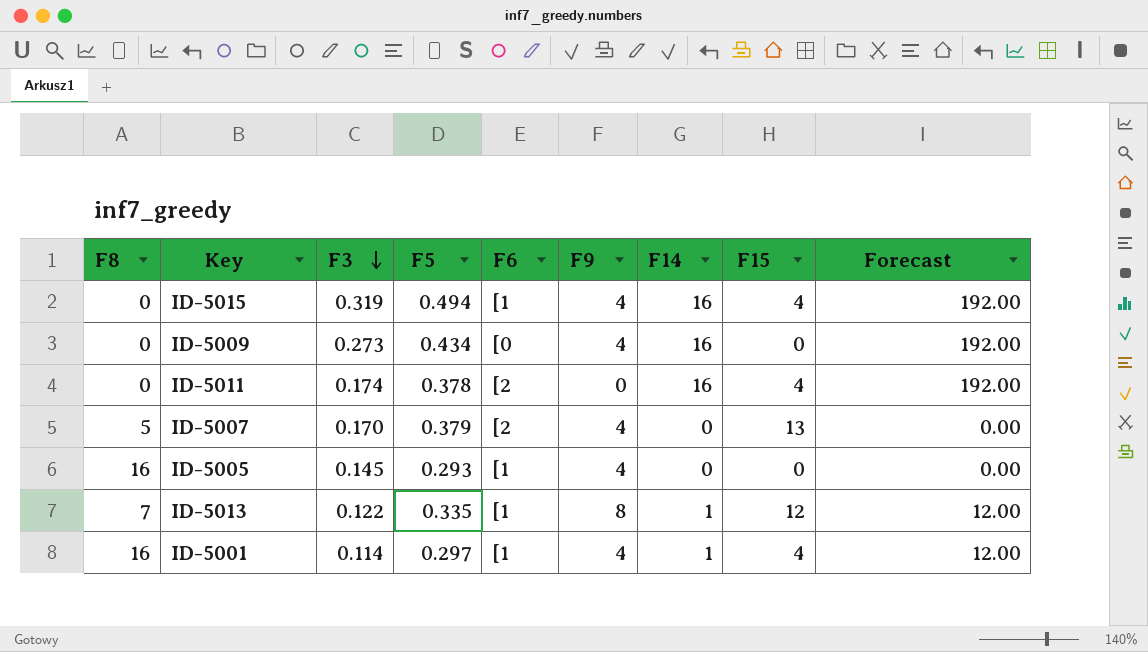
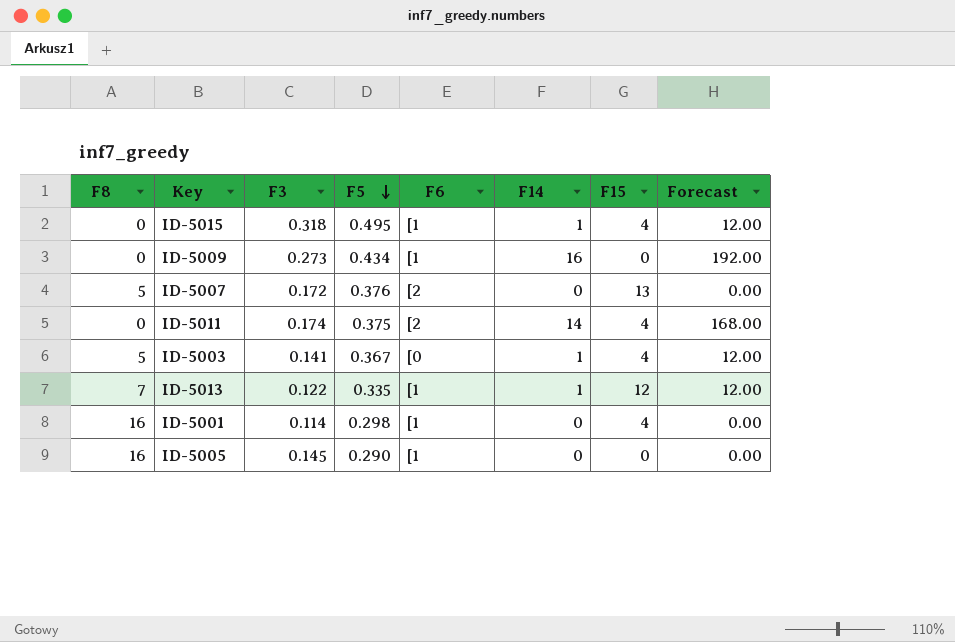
row order: F3 descending -> F5 descending
column F9 | position: 6 -> none
ID-5015 | F3: 0.319 -> 0.318
ID-5015 | F5: 0.494 -> 0.495
ID-5015 | F14: 16 -> 1
ID-5015 | Forecast: 192.00 -> 12.00
ID-5009 | F6: [0 -> [1
ID-5007 | F3: 0.170 -> 0.172
ID-5007 | F5: 0.379 -> 0.376
ID-5011 | F5: 0.378 -> 0.375
ID-5011 | F14: 16 -> 14
ID-5011 | Forecast: 192.00 -> 168.00
row ID-5003: none -> 5 | 0.141 | 0.367 | [0 | 1 | 4 | 12.00
ID-5001 | F5: 0.297 -> 0.298
ID-5001 | F14: 1 -> 0
ID-5001 | Forecast: 12.00 -> 0.00
ID-5005 | F5: 0.293 -> 0.290

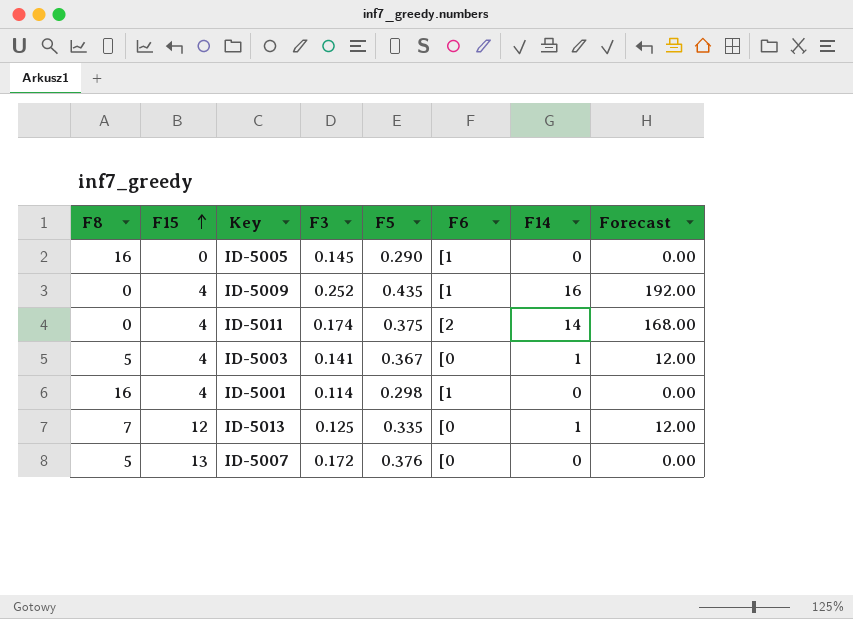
row order: F5 descending -> F15 ascending
column F15 | position: 7 -> 2
row ID-5015: 0 | 0.318 | 0.495 | [1 | 1 | 4 | 12.00 -> none
ID-5009 | F15: 0 -> 4
ID-5009 | F3: 0.273 -> 0.252
ID-5009 | F5: 0.434 -> 0.435
ID-5013 | F3: 0.122 -> 0.125
ID-5013 | F6: [1 -> [0
ID-5007 | F6: [2 -> [0

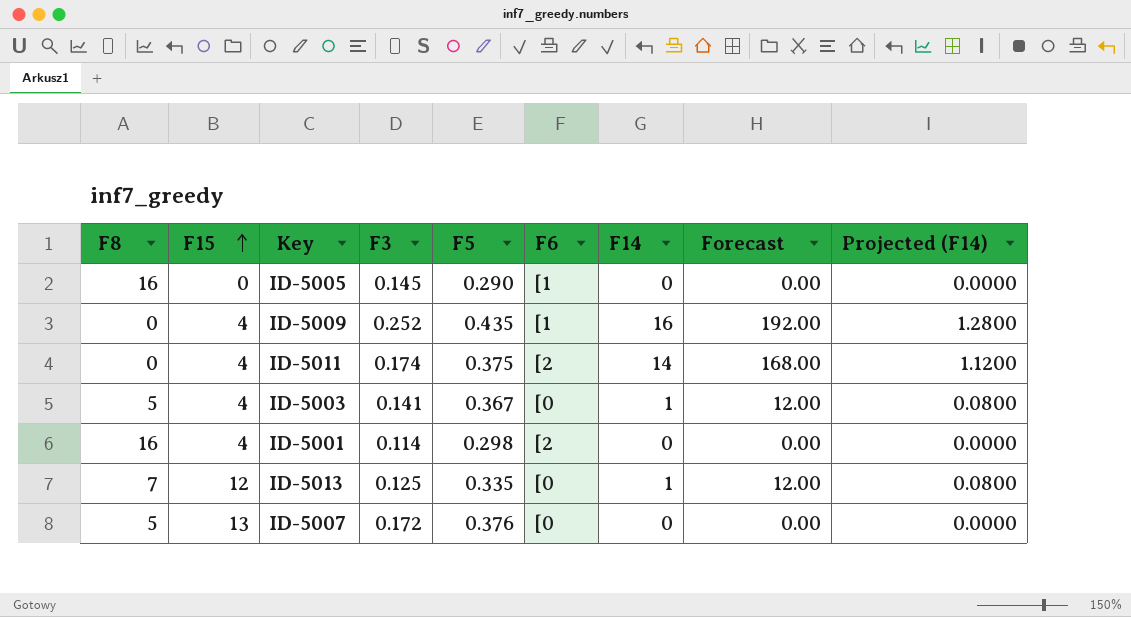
column Projected (F14) | formula: none -> [F14] * 0.08
ID-5001 | F6: [1 -> [2

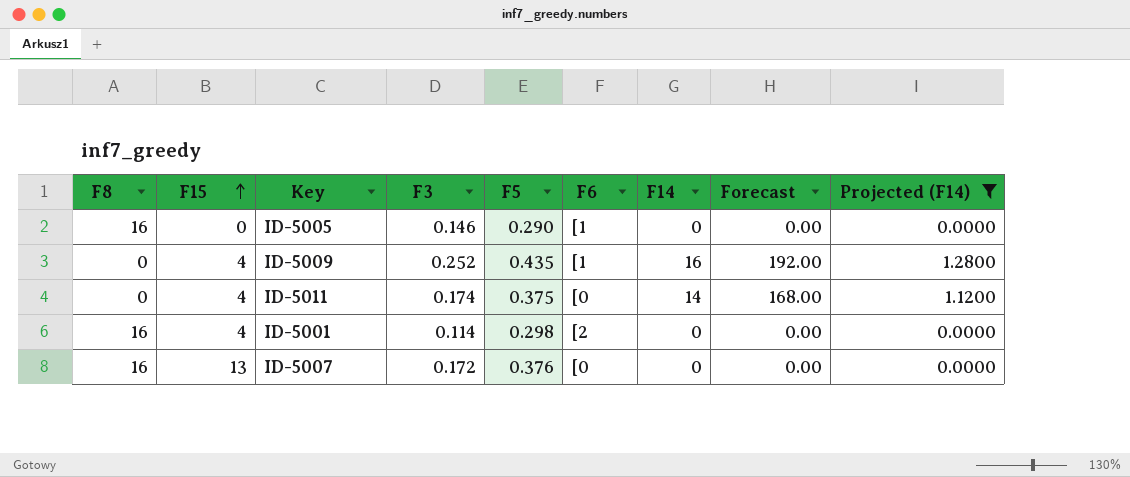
filter: none -> Projected (F14) != 0.0800
ID-5005 | F3: 0.145 -> 0.146
ID-5011 | F6: [2 -> [0
ID-5007 | F8: 5 -> 16

